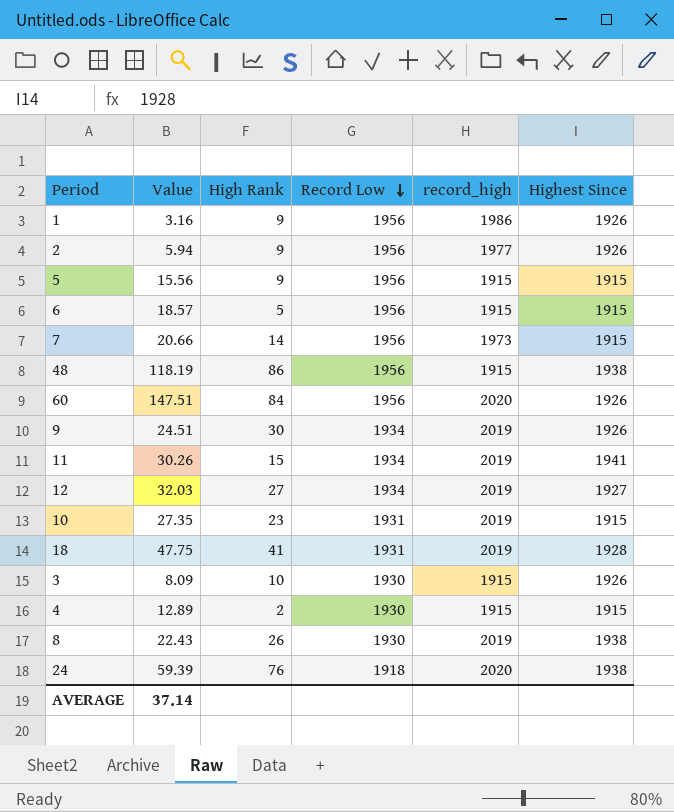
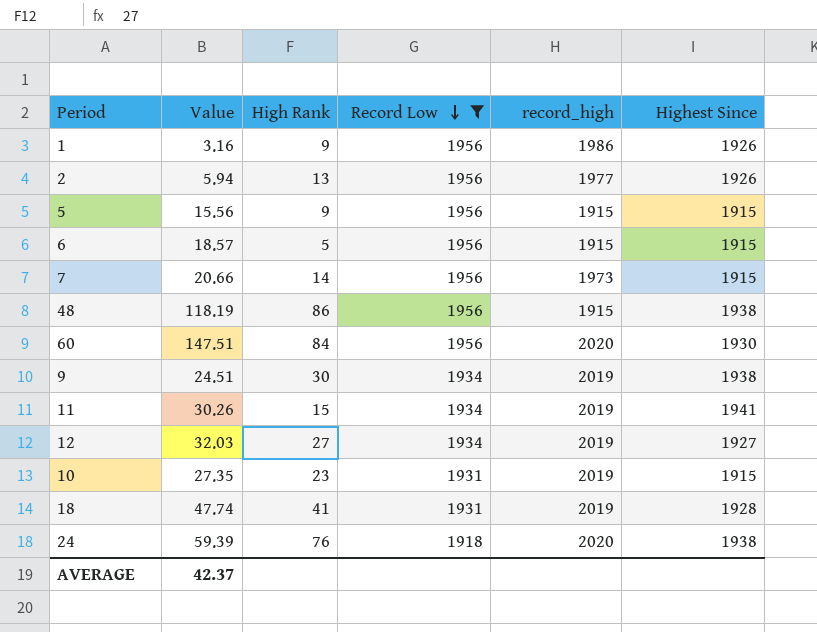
filter: none -> Record Low != 1930
2 | High Rank: 9 -> 13
60 | Highest Since: 1926 -> 1930
9 | Highest Since: 1926 -> 1938
18 | Value: 47.75 -> 47.74
AVERAGE | Value: 37.14 -> 42.37

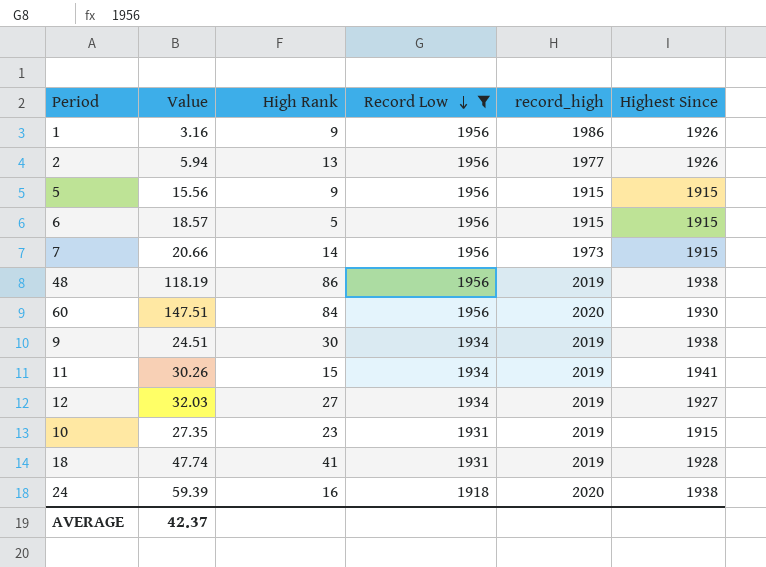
48 | record_high: 1915 -> 2019
24 | High Rank: 76 -> 16

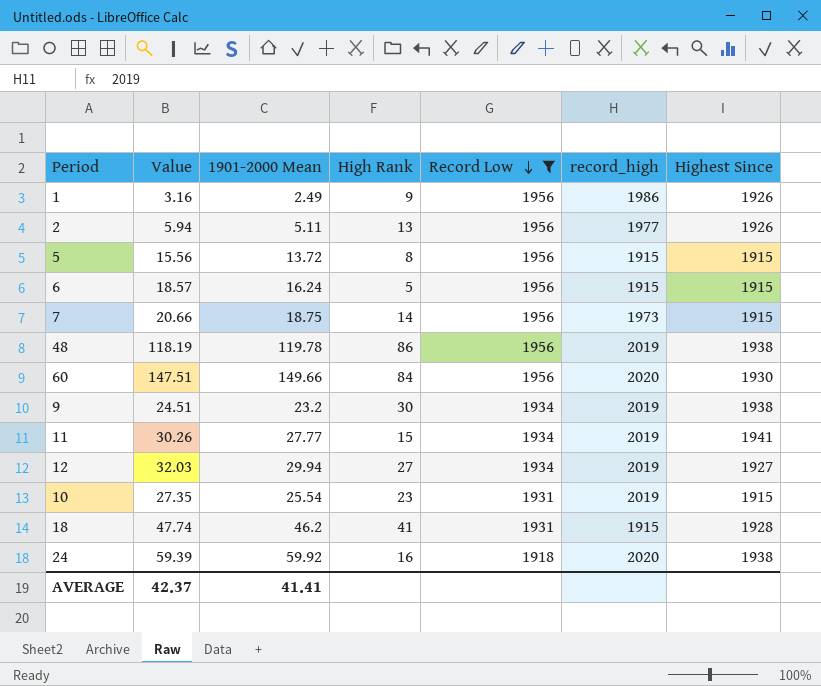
column 1901-2000 Mean | position: none -> 3
5 | High Rank: 9 -> 8
18 | record_high: 2019 -> 1915

